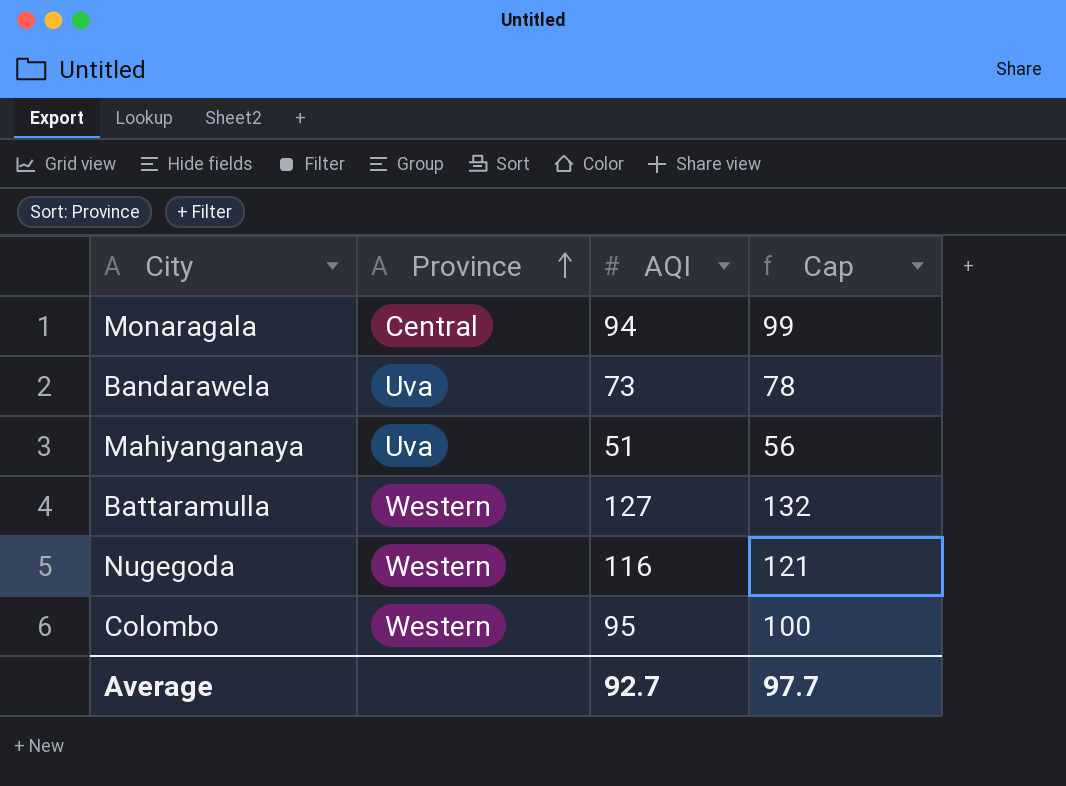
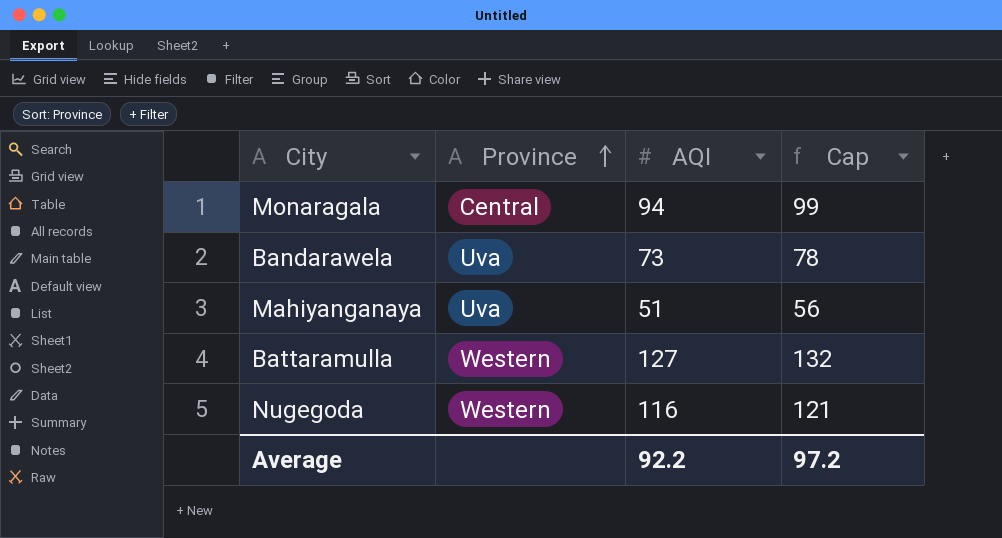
row Colombo: Western | 95 | 100 -> none
Average | AQI: 92.7 -> 92.2
Average | Cap: 97.7 -> 97.2

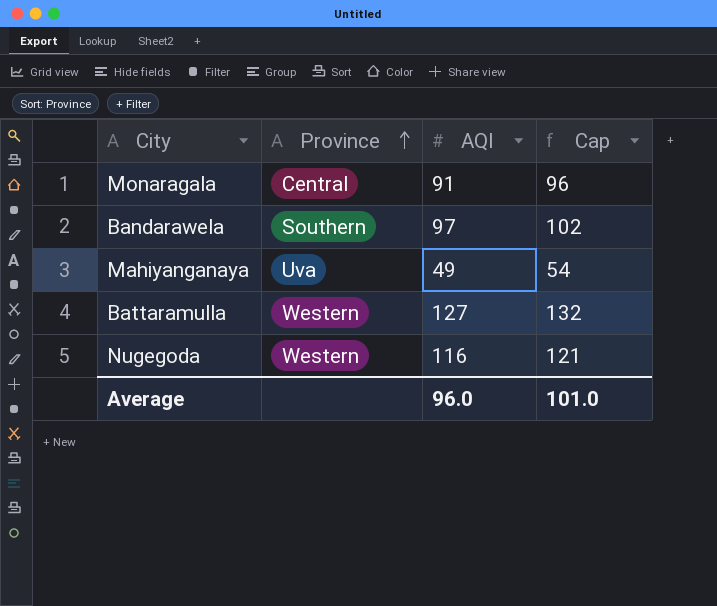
Monaragala | AQI: 94 -> 91
Monaragala | Cap: 99 -> 96
Bandarawela | Province: Uva -> Southern
Bandarawela | AQI: 73 -> 97
Bandarawela | Cap: 78 -> 102
Mahiyanganaya | AQI: 51 -> 49
Mahiyanganaya | Cap: 56 -> 54
Average | AQI: 92.2 -> 96.0
Average | Cap: 97.2 -> 101.0

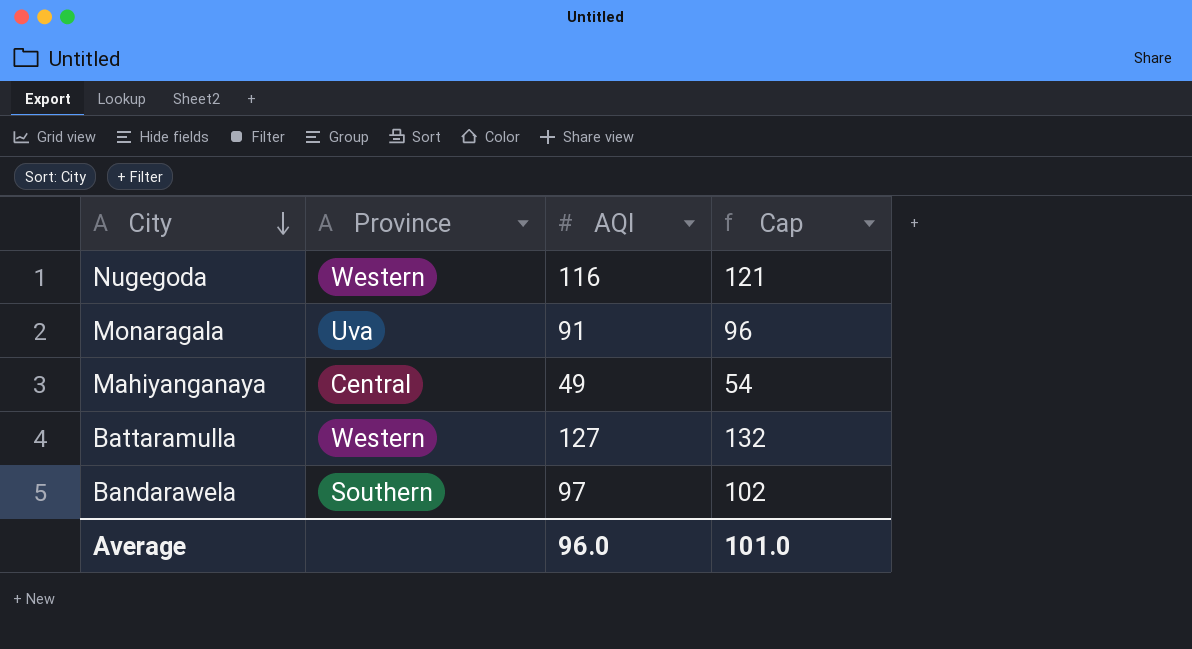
row order: Province ascending -> City descending
Monaragala | Province: Central -> Uva
Mahiyanganaya | Province: Uva -> Central

